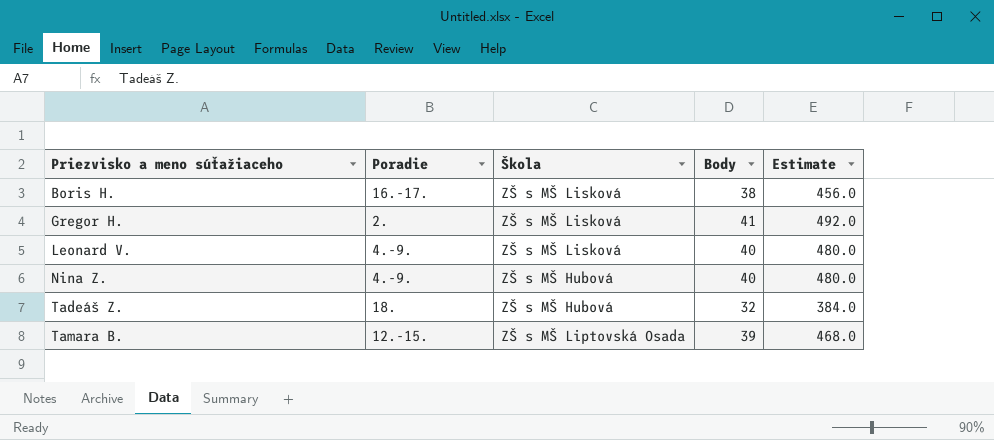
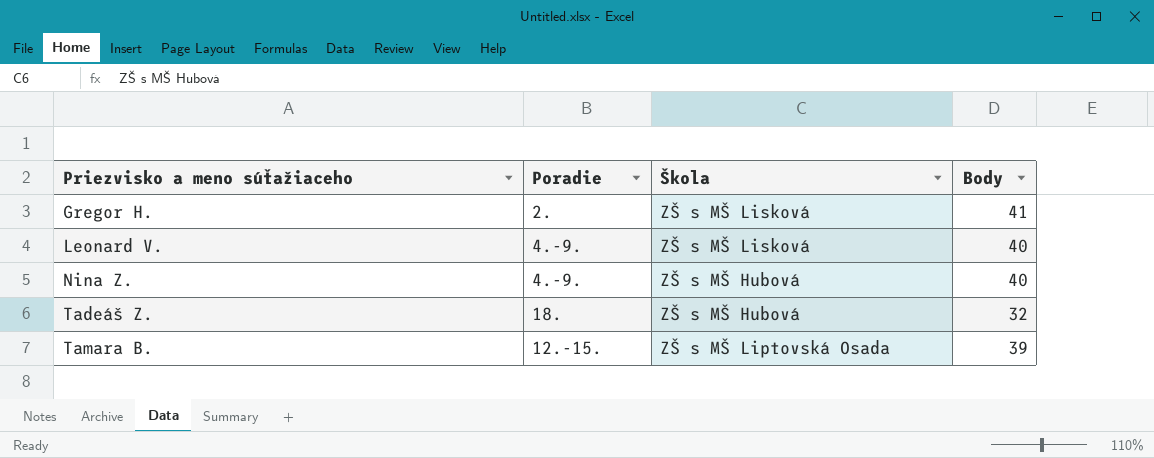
column Estimate | formula: [Body] * 12 -> none
row Boris H.: 16.-17. | ZŠ s MŠ Lisková | 38 | 456.0 -> none

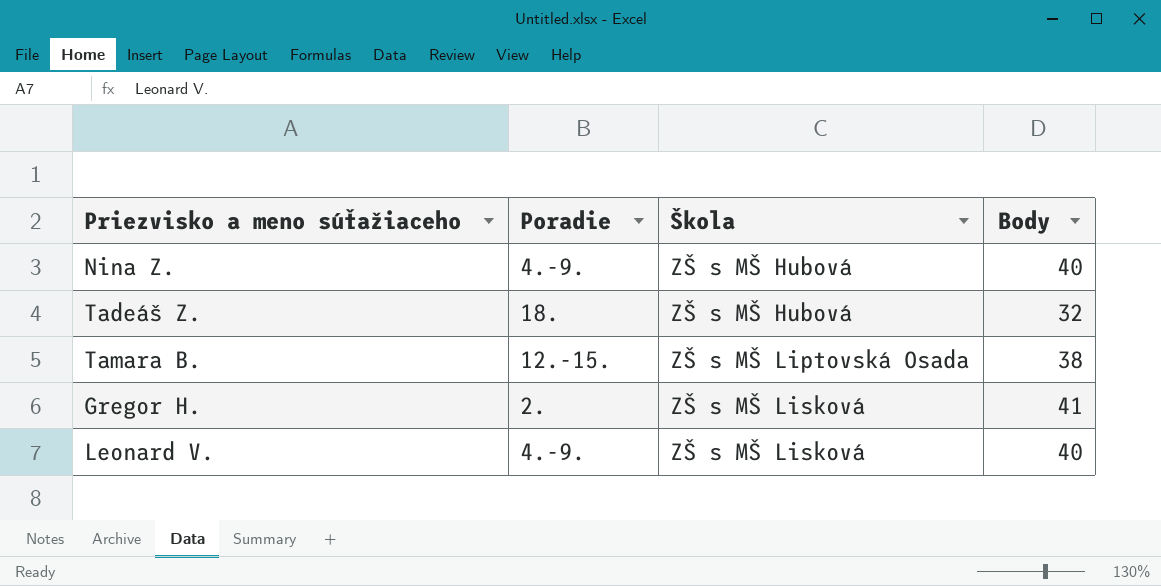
row order: Priezvisko a meno súťažiaceho ascending -> Škola ascending
Tamara B. | Body: 39 -> 38

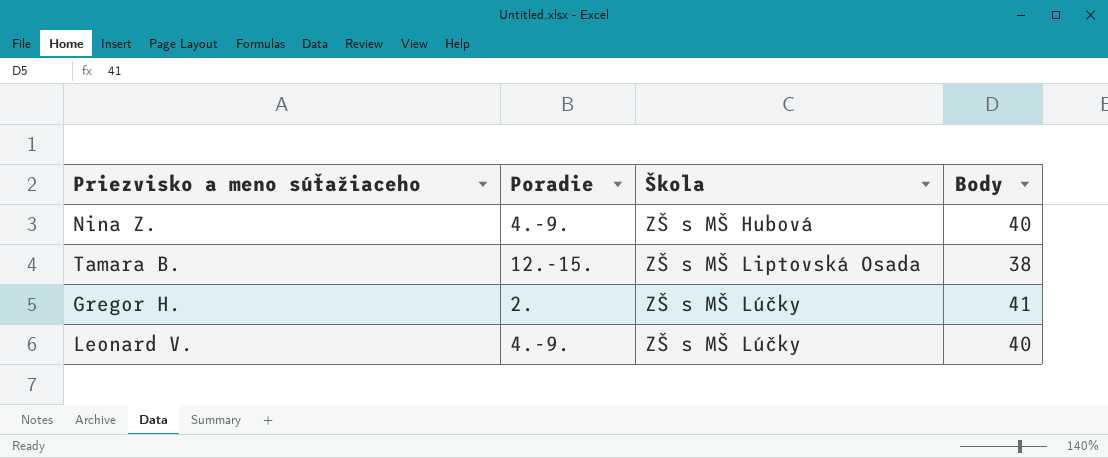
row Tadeáš Z.: 18. | ZŠ s MŠ Hubová | 32 -> none
Gregor H. | Škola: ZŠ s MŠ Lisková -> ZŠ s MŠ Lúčky
Leonard V. | Škola: ZŠ s MŠ Lisková -> ZŠ s MŠ Lúčky

